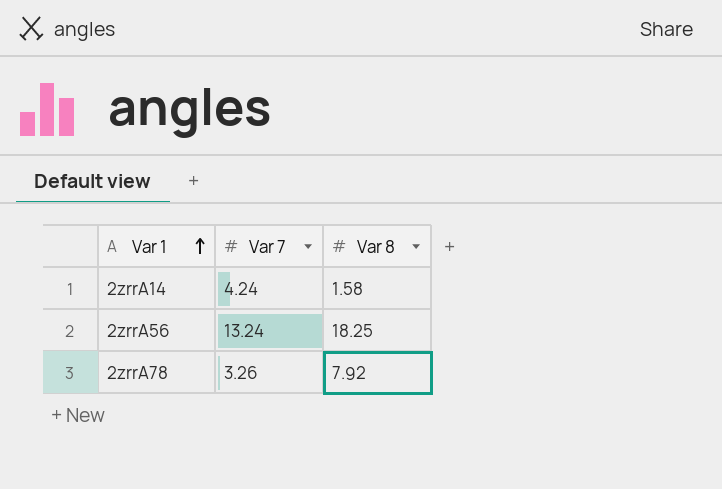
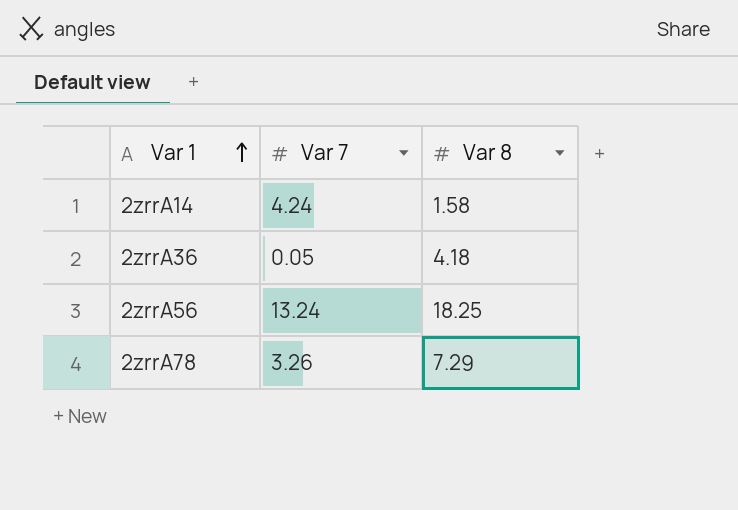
row 2zrrA36: none -> 0.05 | 4.18
2zrrA78 | Var 8: 7.92 -> 7.29

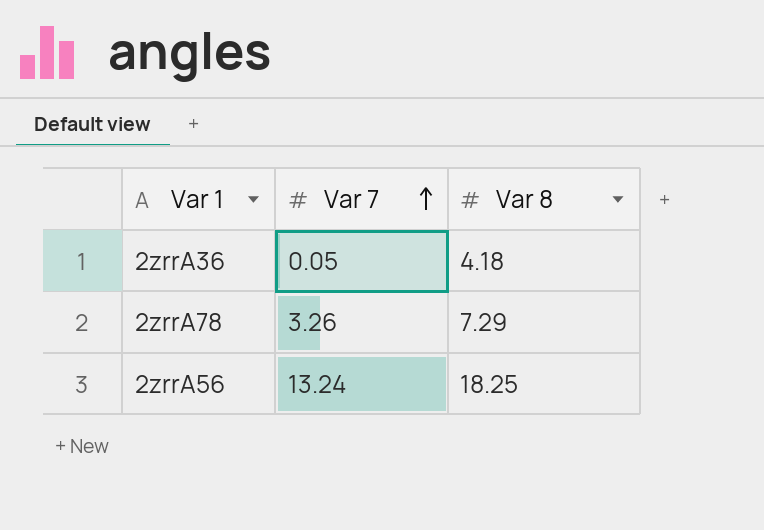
row order: Var 1 ascending -> Var 7 ascending
row 2zrrA14: 4.24 | 1.58 -> none

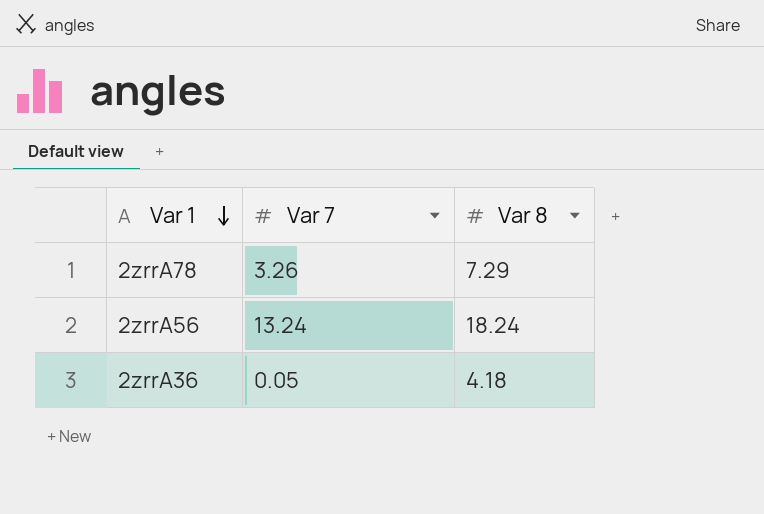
row order: Var 7 ascending -> Var 1 descending
2zrrA56 | Var 8: 18.25 -> 18.24

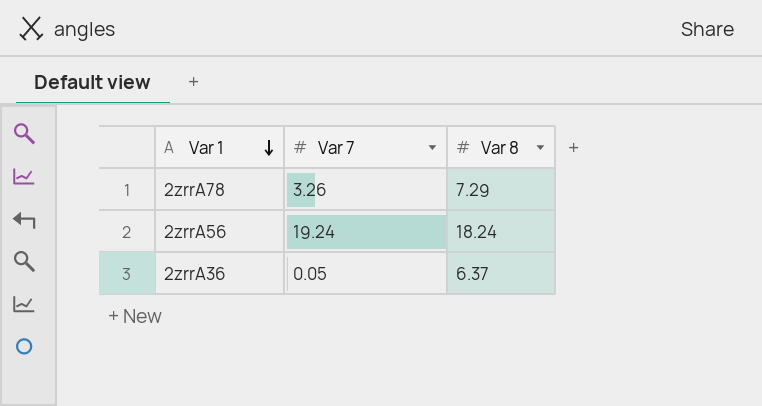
2zrrA56 | Var 7: 13.24 -> 19.24
2zrrA36 | Var 8: 4.18 -> 6.37

